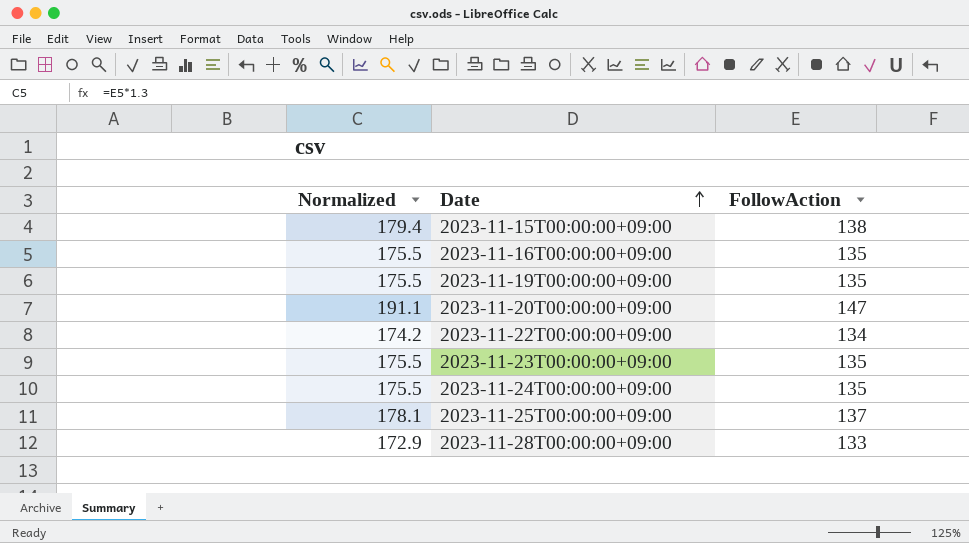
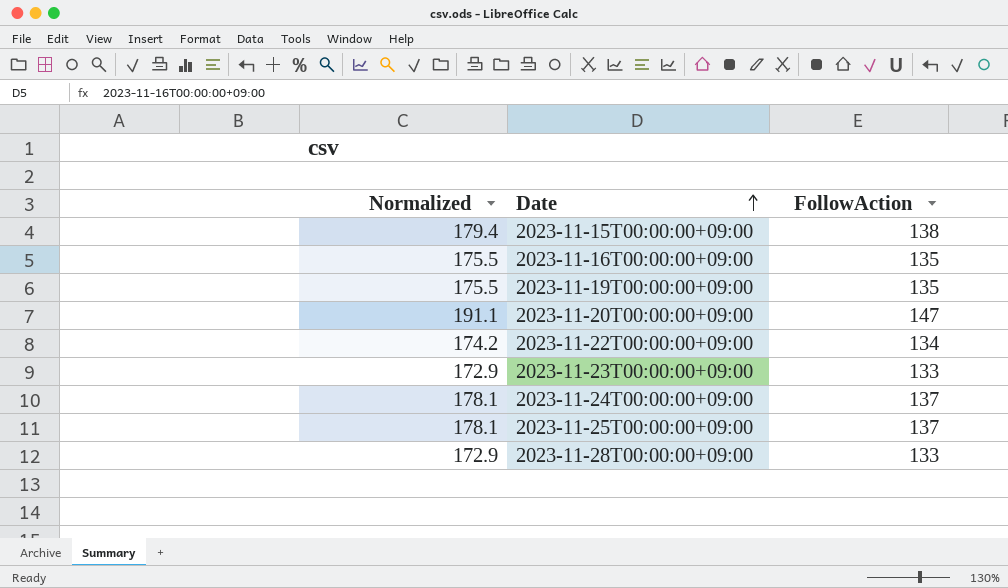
2023-11-23T00:00:00+09:00 | Normalized: 175.5 -> 172.9
2023-11-23T00:00:00+09:00 | FollowAction: 135 -> 133
2023-11-24T00:00:00+09:00 | Normalized: 175.5 -> 178.1
2023-11-24T00:00:00+09:00 | FollowAction: 135 -> 137

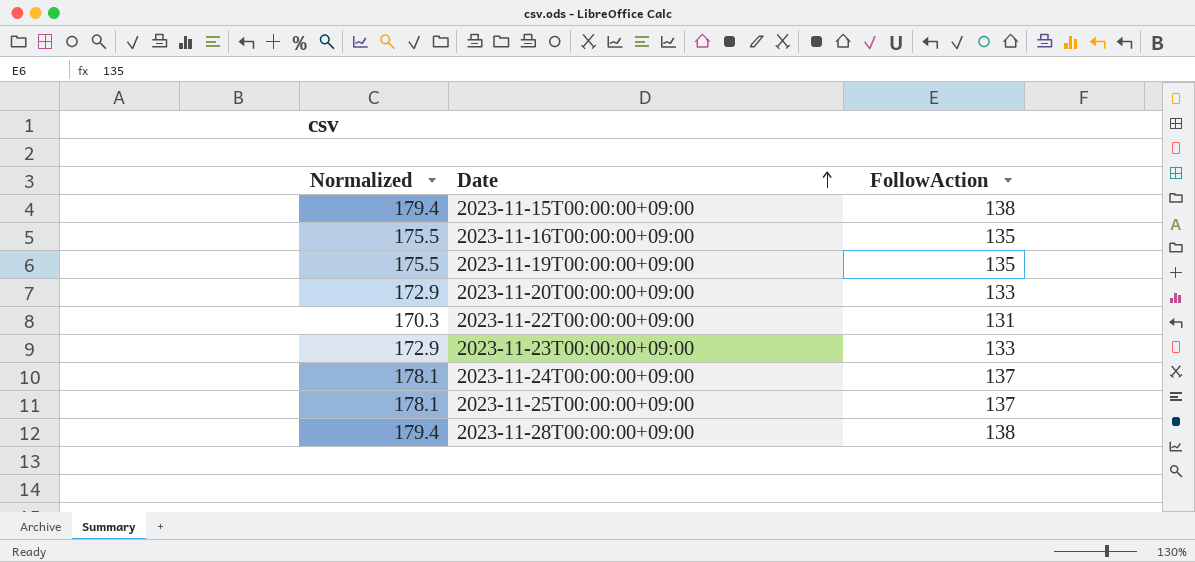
2023-11-20T00:00:00+09:00 | Normalized: 191.1 -> 172.9
2023-11-20T00:00:00+09:00 | FollowAction: 147 -> 133
2023-11-22T00:00:00+09:00 | Normalized: 174.2 -> 170.3
2023-11-22T00:00:00+09:00 | FollowAction: 134 -> 131
2023-11-28T00:00:00+09:00 | Normalized: 172.9 -> 179.4
2023-11-28T00:00:00+09:00 | FollowAction: 133 -> 138

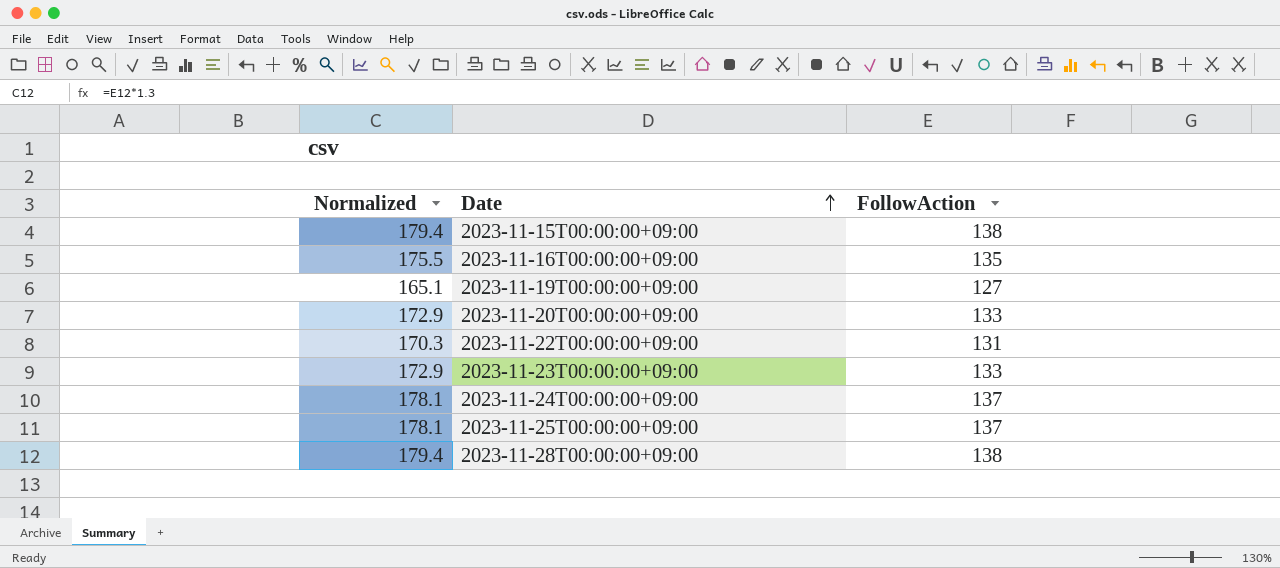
2023-11-19T00:00:00+09:00 | Normalized: 175.5 -> 165.1
2023-11-19T00:00:00+09:00 | FollowAction: 135 -> 127

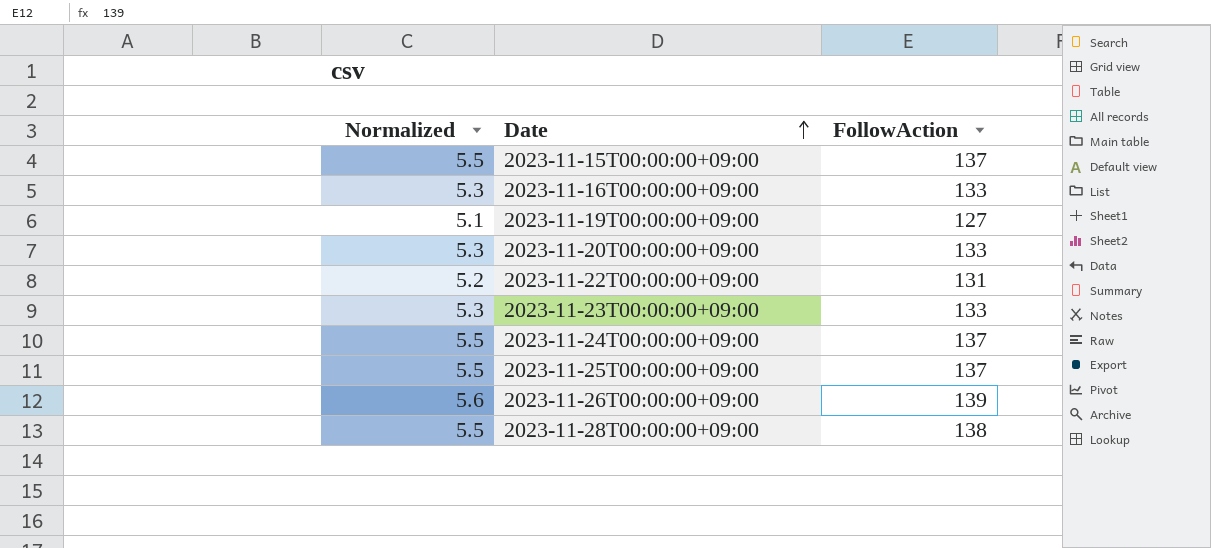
column Normalized | formula: [FollowAction] * 1.3 -> [FollowAction] * 0.04
2023-11-15T00:00:00+09:00 | FollowAction: 138 -> 137
2023-11-16T00:00:00+09:00 | FollowAction: 135 -> 133
row 2023-11-26T00:00:00+09:00: none -> 5.6 | 139

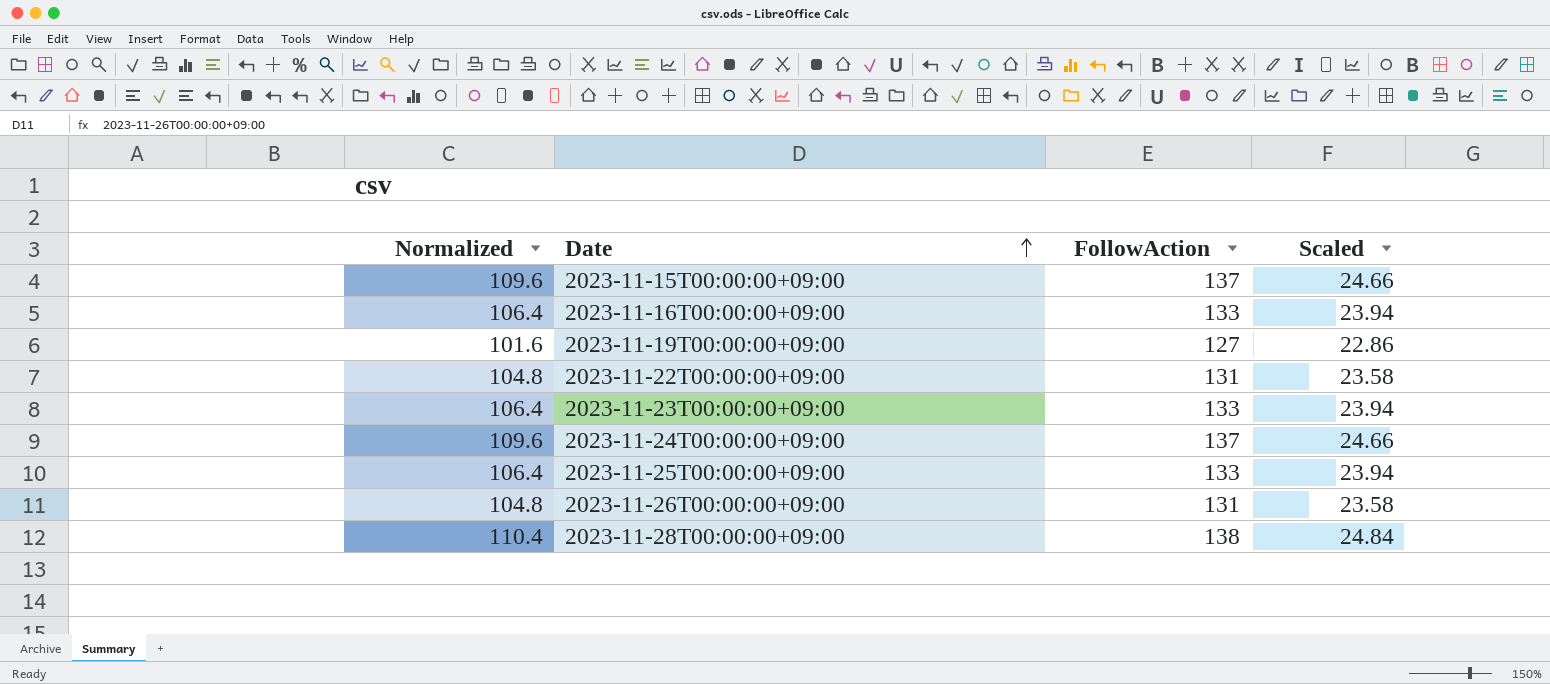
column Normalized | formula: [FollowAction] * 0.04 -> [FollowAction] * 0.8
column Scaled | formula: none -> [FollowAction] * 0.18
row 2023-11-20T00:00:00+09:00: 5.3 | 133 -> none
2023-11-25T00:00:00+09:00 | FollowAction: 137 -> 133
2023-11-26T00:00:00+09:00 | FollowAction: 139 -> 131

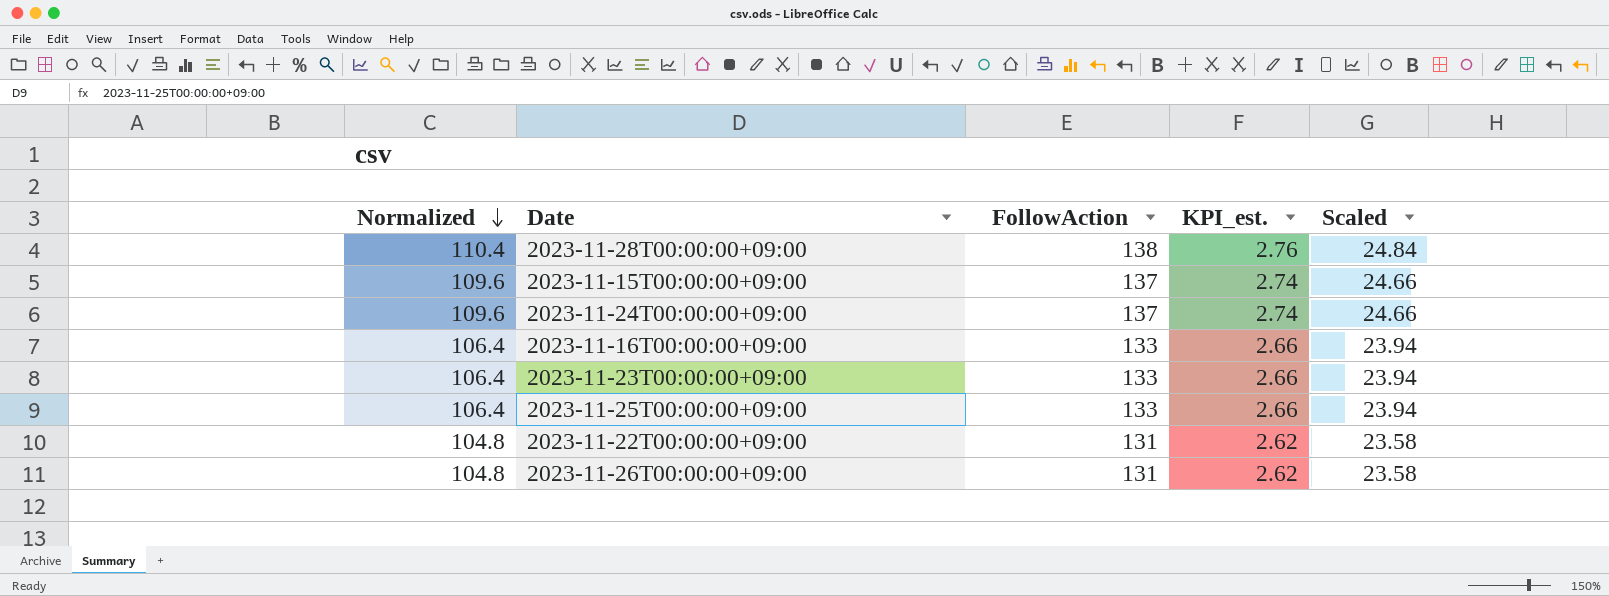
row order: Date ascending -> Normalized descending
column KPI_est. | formula: none -> [FollowAction] * 0.02
row 2023-11-19T00:00:00+09:00: 101.6 | 127 | 22.86 -> none

